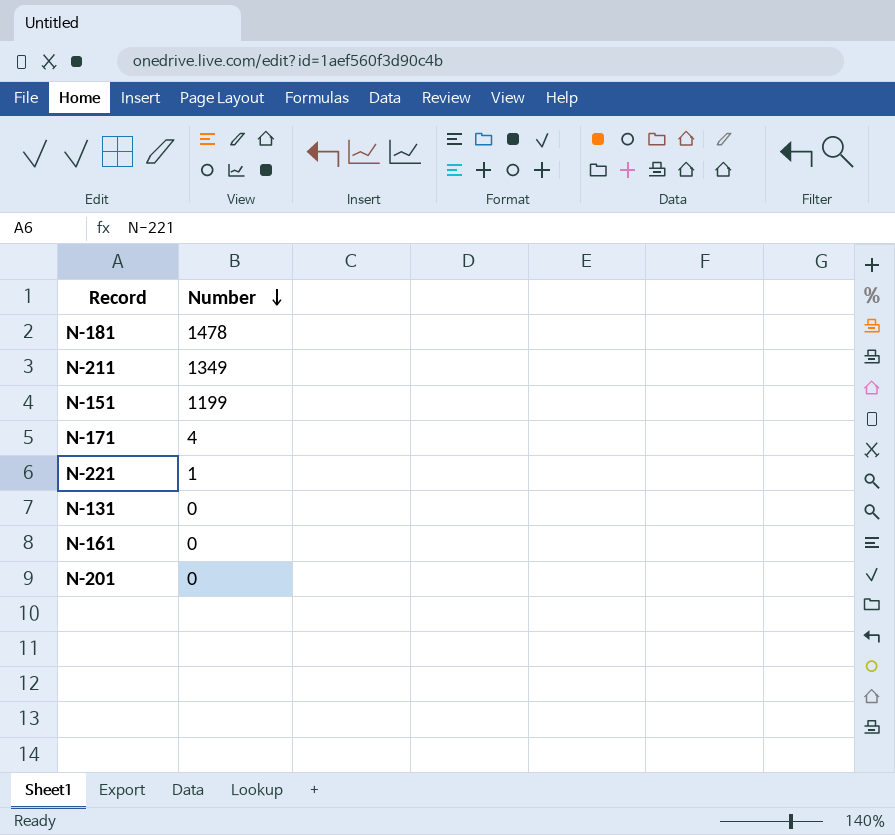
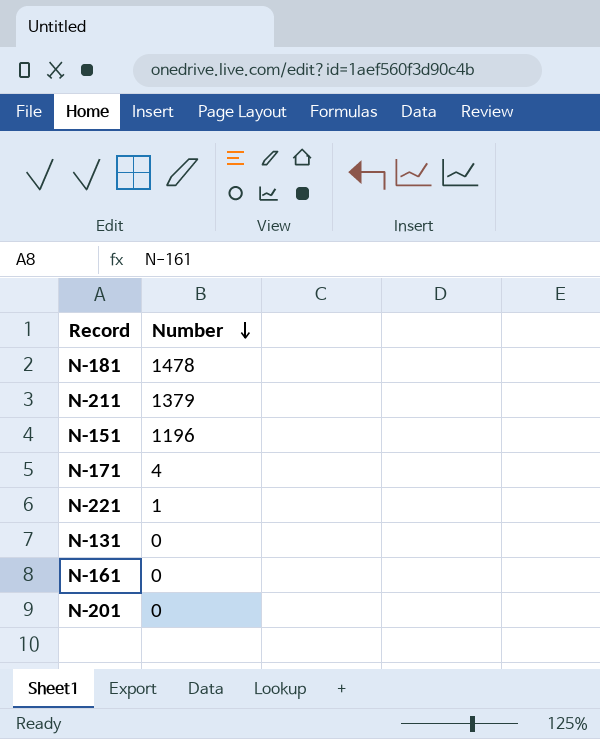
N-211 | Number: 1349 -> 1379
N-151 | Number: 1199 -> 1196

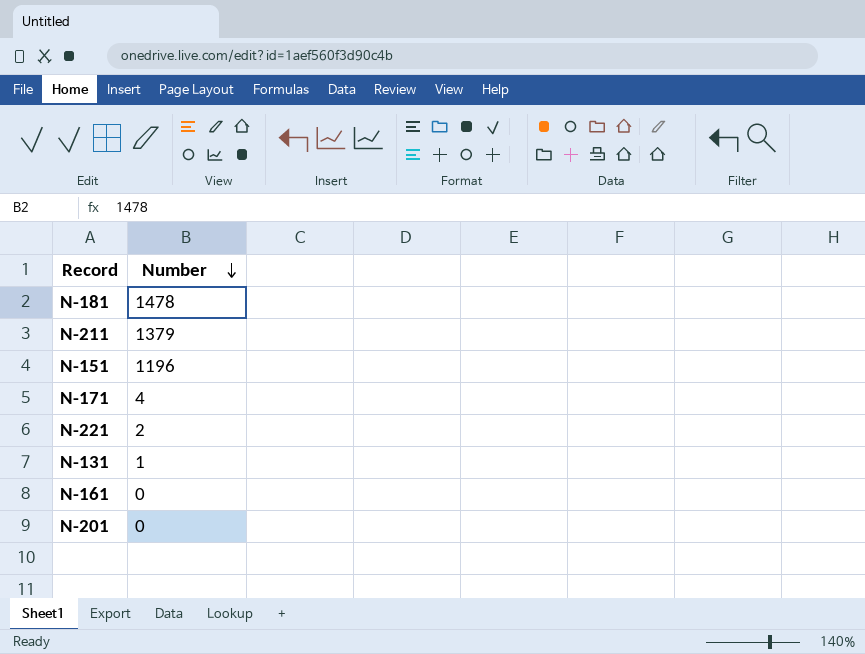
N-221 | Number: 1 -> 2
N-131 | Number: 0 -> 1

